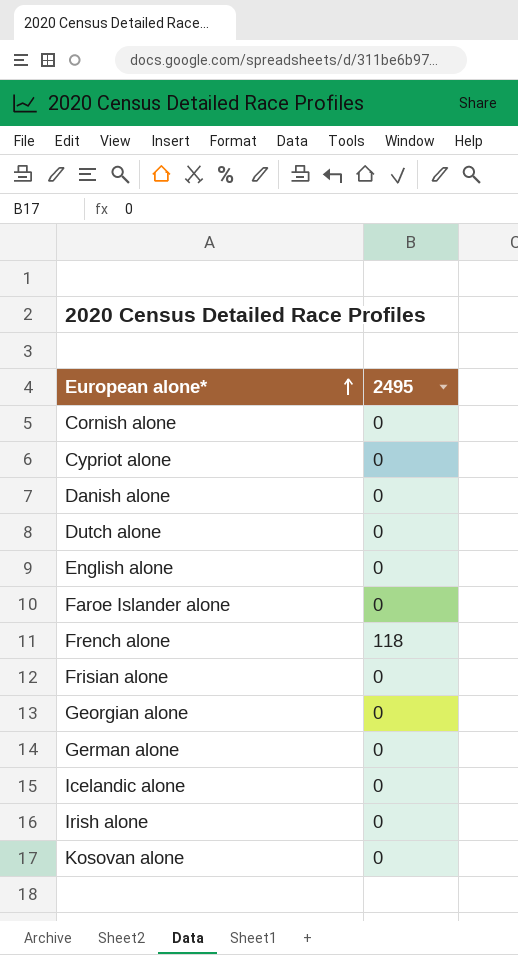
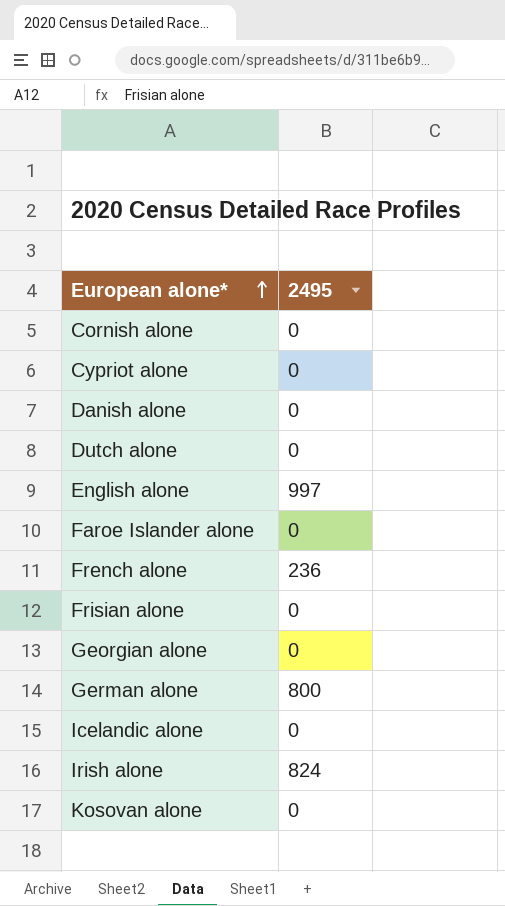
English alone | 2495: 0 -> 997
French alone | 2495: 118 -> 236
German alone | 2495: 0 -> 800
Irish alone | 2495: 0 -> 824

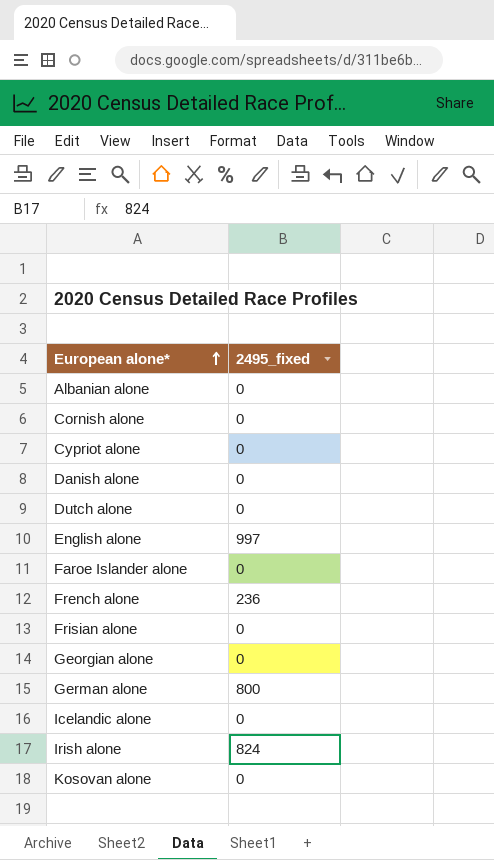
column name: 2495 -> 2495_fixed
row Albanian alone: none -> 0

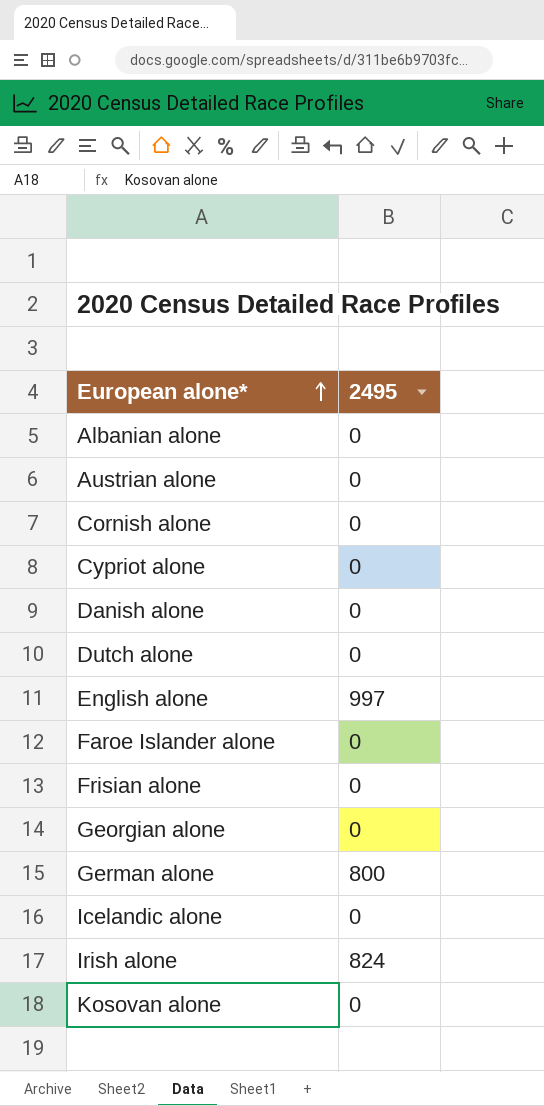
column name: 2495_fixed -> 2495
row French alone: 236 -> none
row Austrian alone: none -> 0

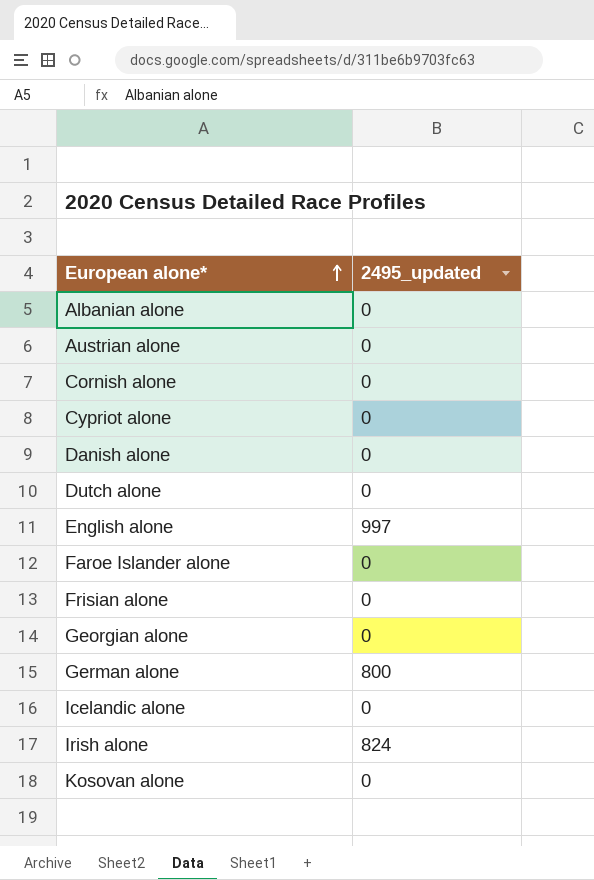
column name: 2495 -> 2495_updated

